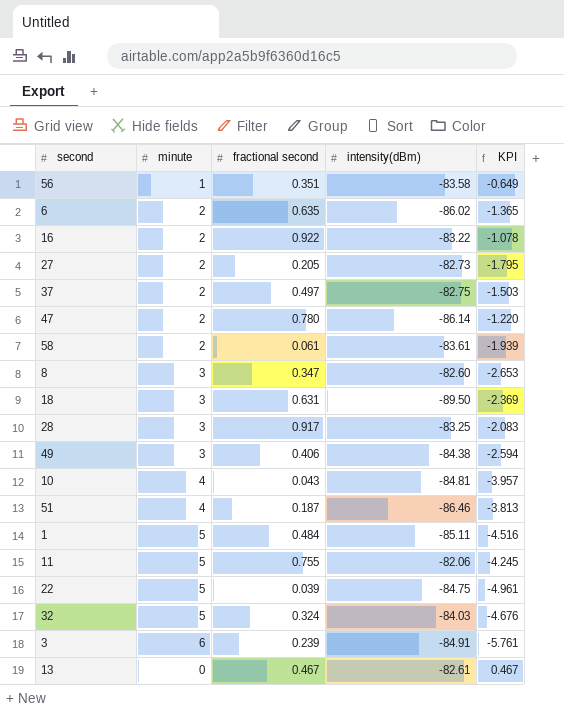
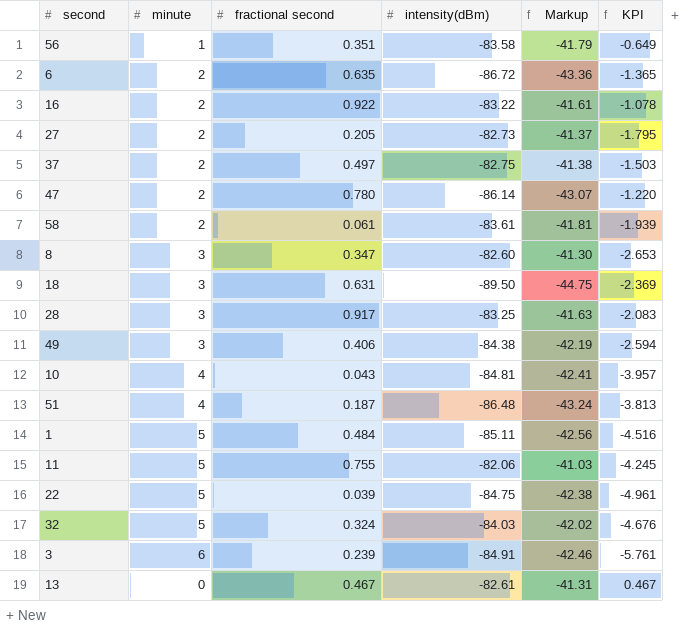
column Markup | formula: none -> [intensity(dBm)] * 0.5
6 | intensity(dBm): -86.02 -> -86.72
51 | intensity(dBm): -86.46 -> -86.48

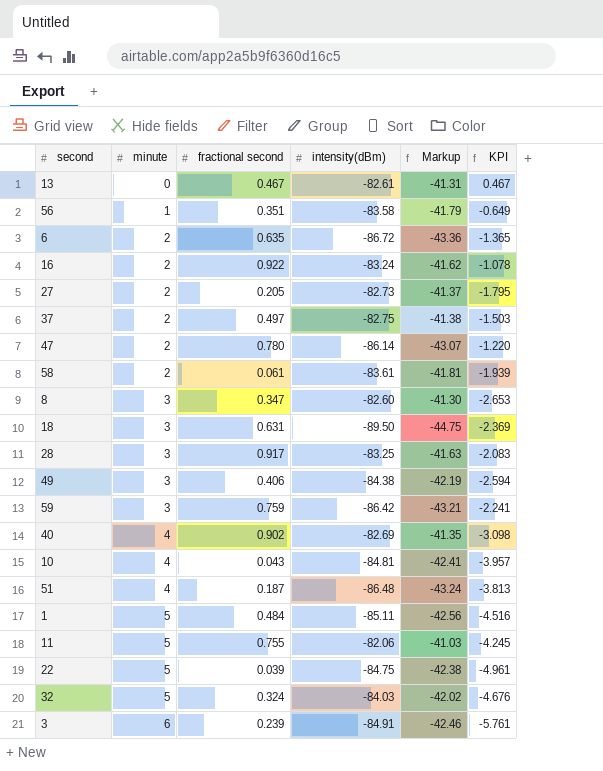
row order: none -> minute ascending
16 | intensity(dBm): -83.22 -> -83.24
16 | Markup: -41.61 -> -41.62
row 59: none -> 3 | 0.759 | -86.42 | -43.21 | -2.241
row 40: none -> 4 | 0.902 | -82.69 | -41.35 | -3.098

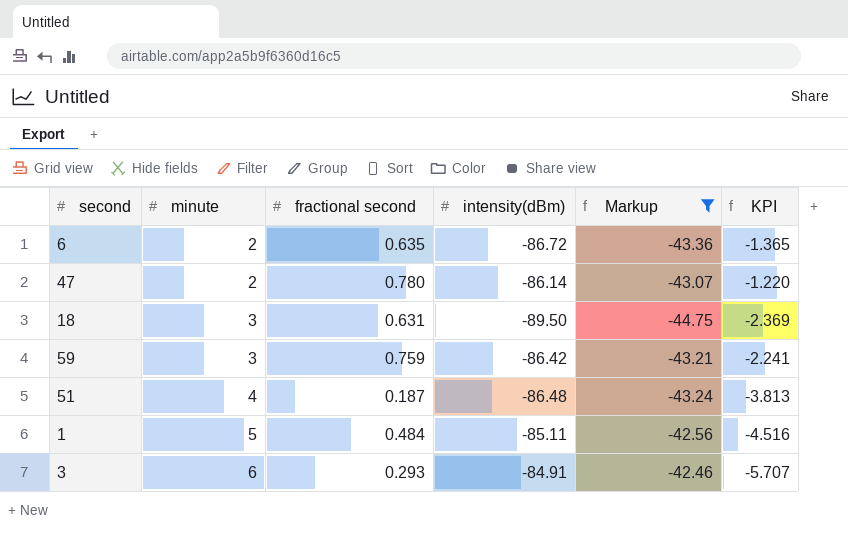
filter: none -> Markup <= -42.46
3 | fractional second: 0.239 -> 0.293
3 | KPI: -5.761 -> -5.707

